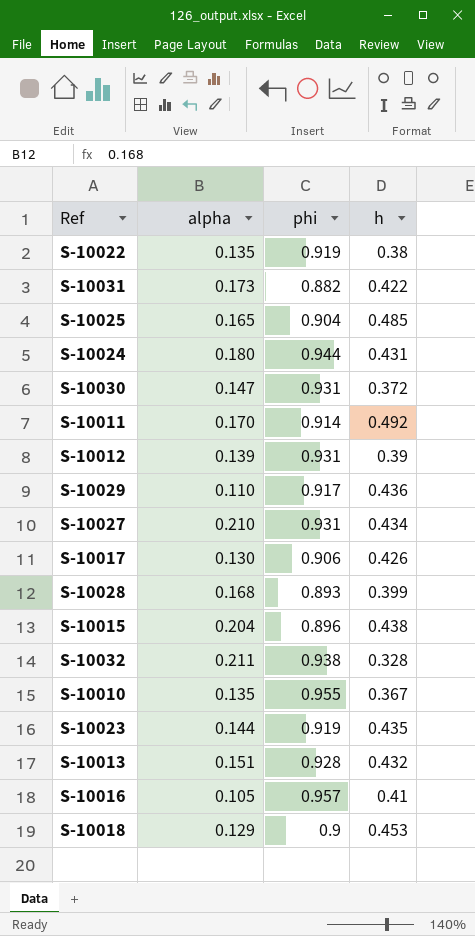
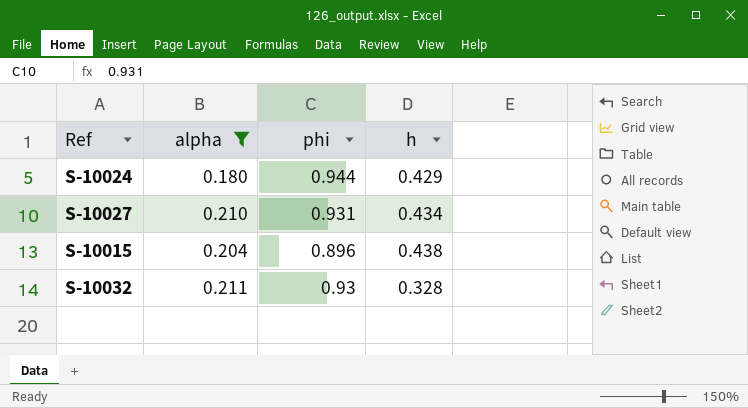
filter: none -> alpha >= 0.180
S-10024 | h: 0.431 -> 0.429
S-10032 | phi: 0.938 -> 0.93

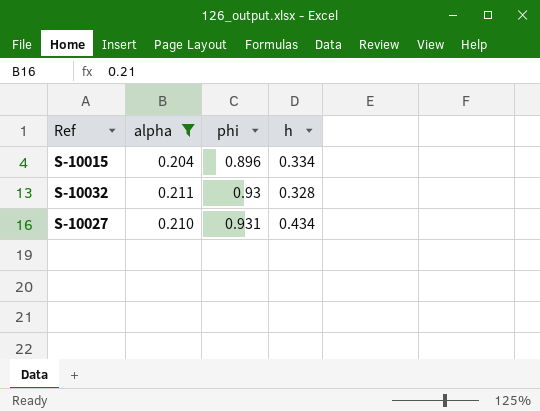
row order: none -> phi ascending
row S-10024: 0.180 | 0.944 | 0.429 -> none
S-10015 | h: 0.438 -> 0.334

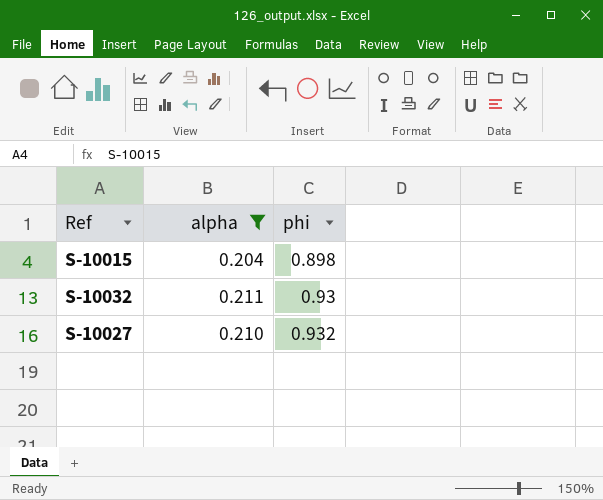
column h | position: 4 -> none
S-10015 | phi: 0.896 -> 0.898
S-10027 | phi: 0.931 -> 0.932

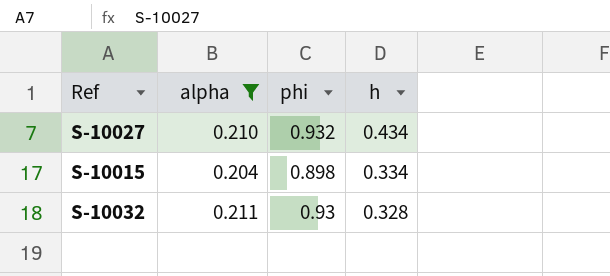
row order: phi ascending -> h descending
column h | position: none -> 4

